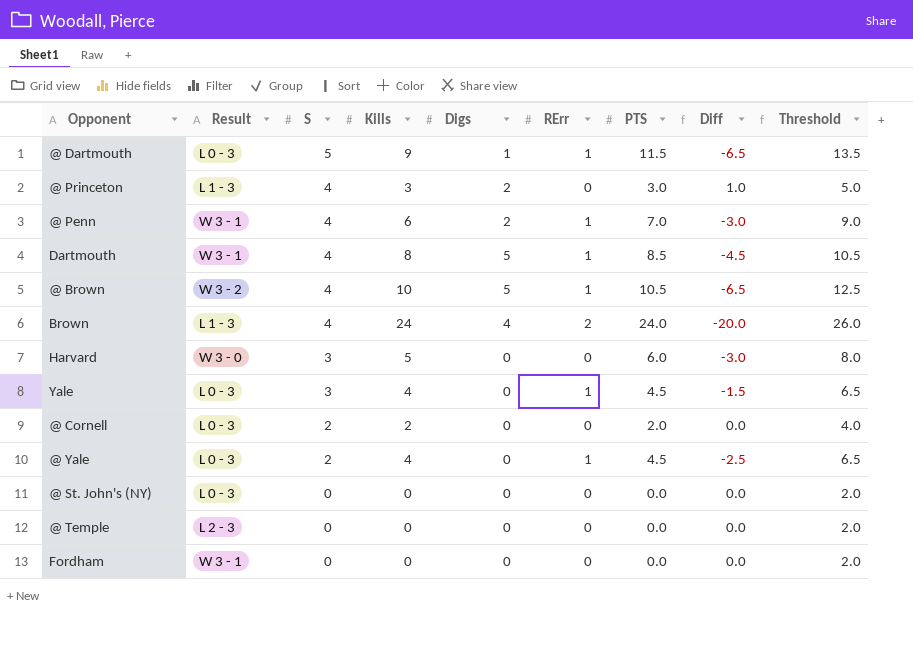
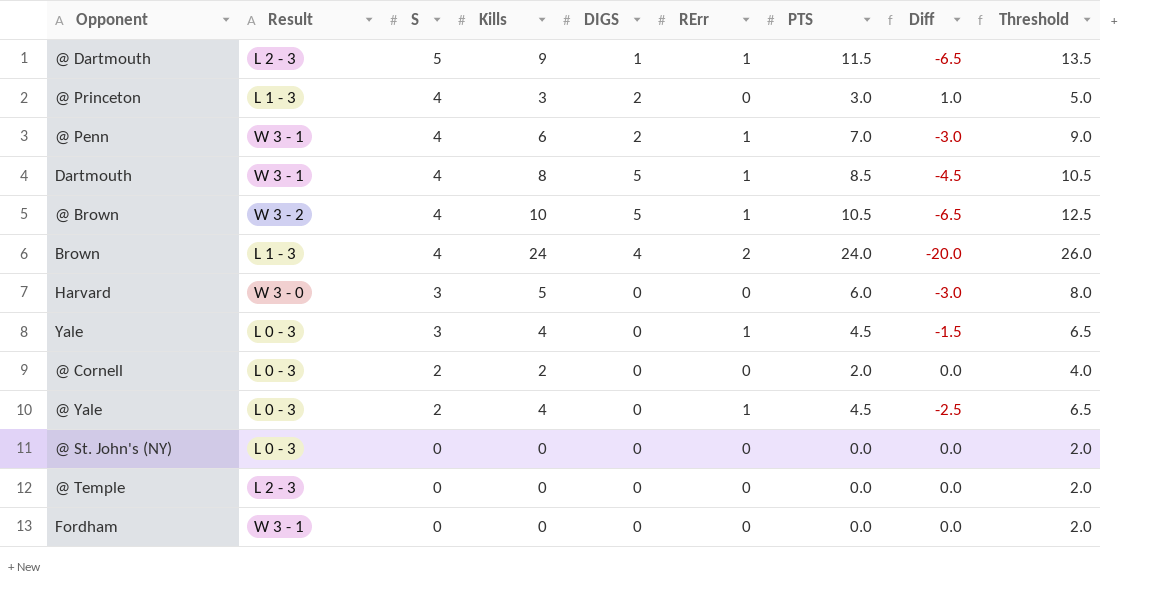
column name: Digs -> DIGS
@ Dartmouth | Result: L 0 - 3 -> L 2 - 3

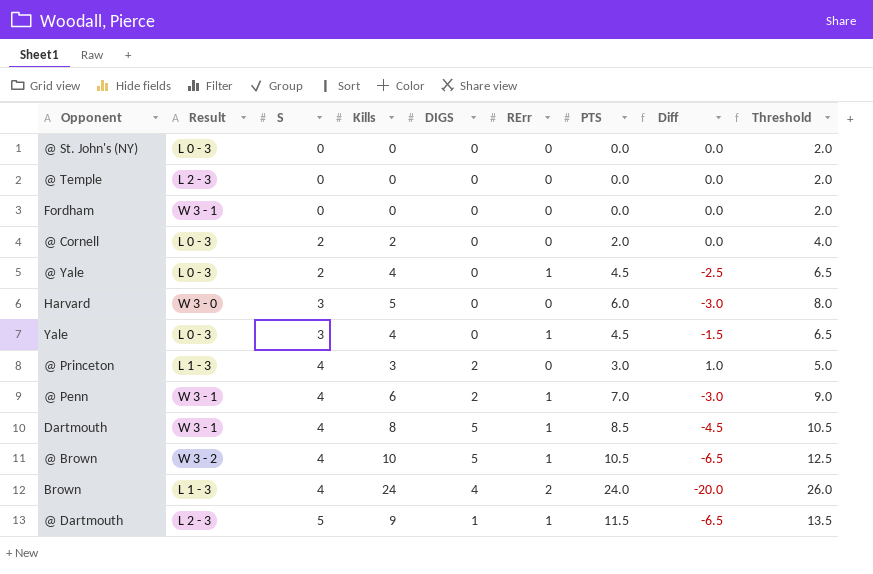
row order: S descending -> S ascending

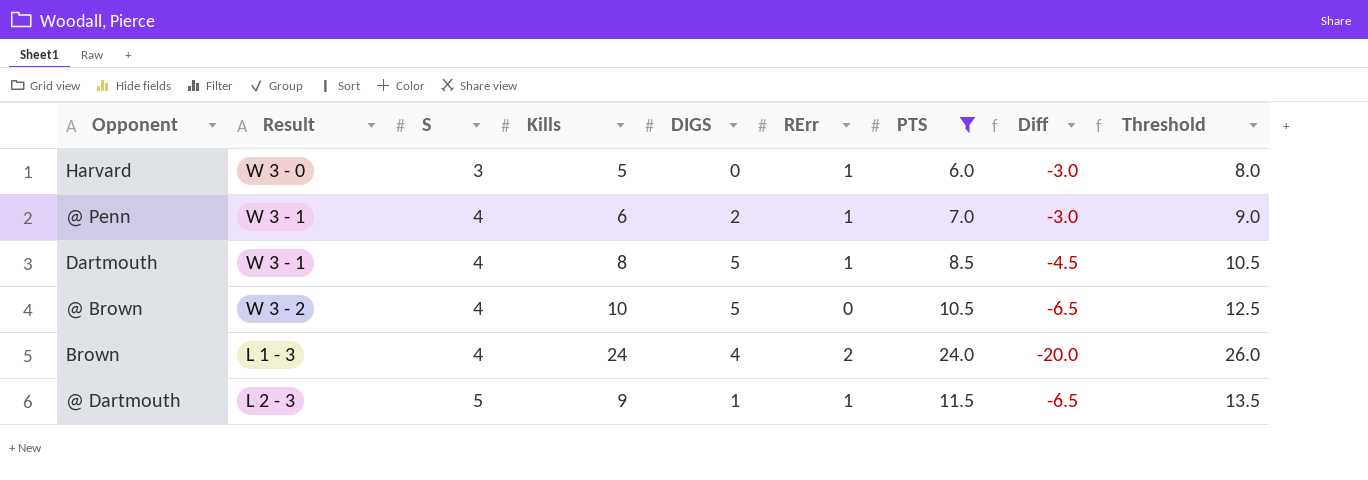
filter: none -> PTS >= 6.0
Harvard | RErr: 0 -> 1
@ Brown | RErr: 1 -> 0

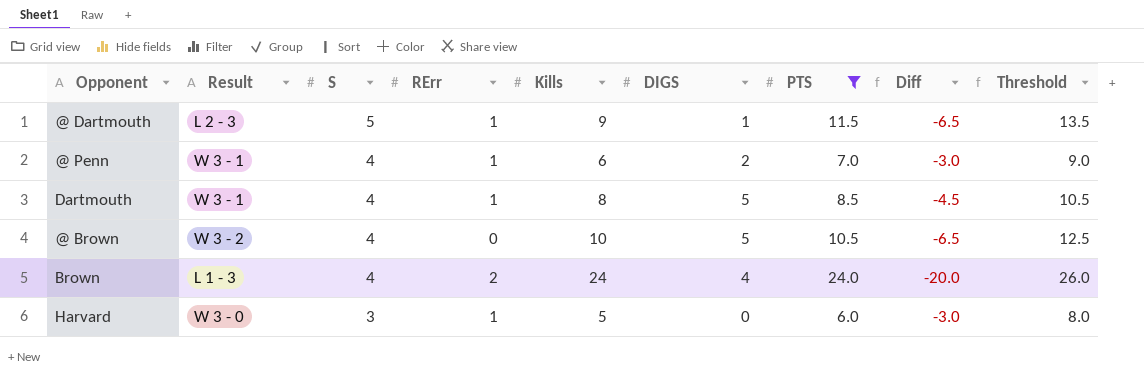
row order: S ascending -> S descending
column RErr | position: 6 -> 4

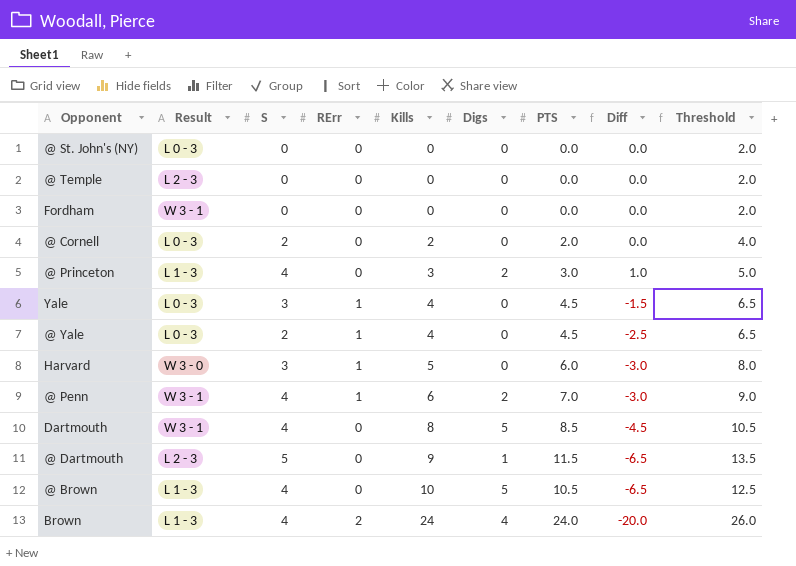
filter: PTS >= 6.0 -> none
row order: S descending -> Kills ascending
column name: DIGS -> Digs
Dartmouth | RErr: 1 -> 0
@ Dartmouth | RErr: 1 -> 0
@ Brown | Result: W 3 - 2 -> L 1 - 3

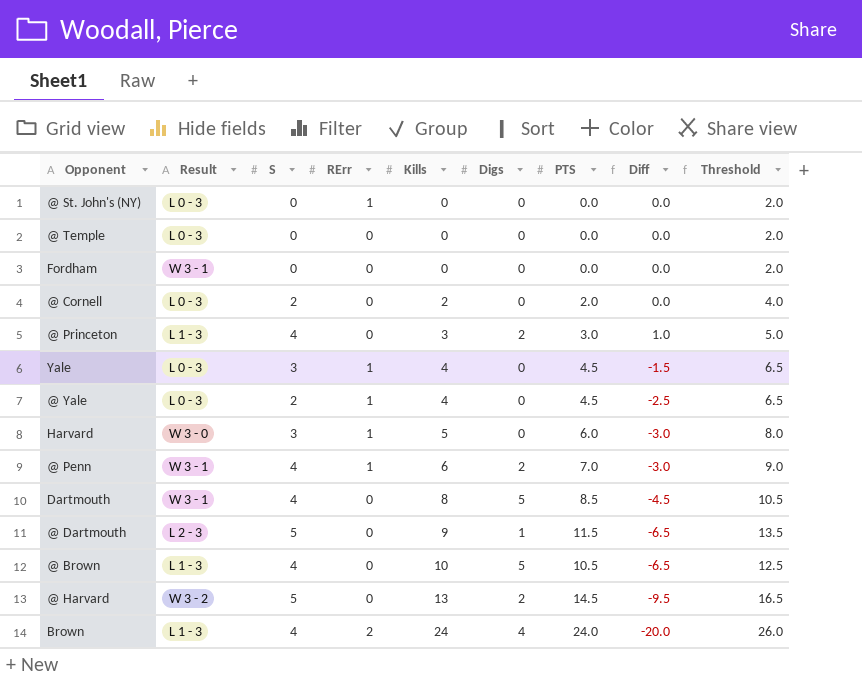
@ St. John's (NY) | RErr: 0 -> 1
@ Temple | Result: L 2 - 3 -> L 0 - 3
row @ Harvard: none -> W 3 - 2 | 5 | 0 | 13 | 2 | 14.5 | -9.5 | 16.5

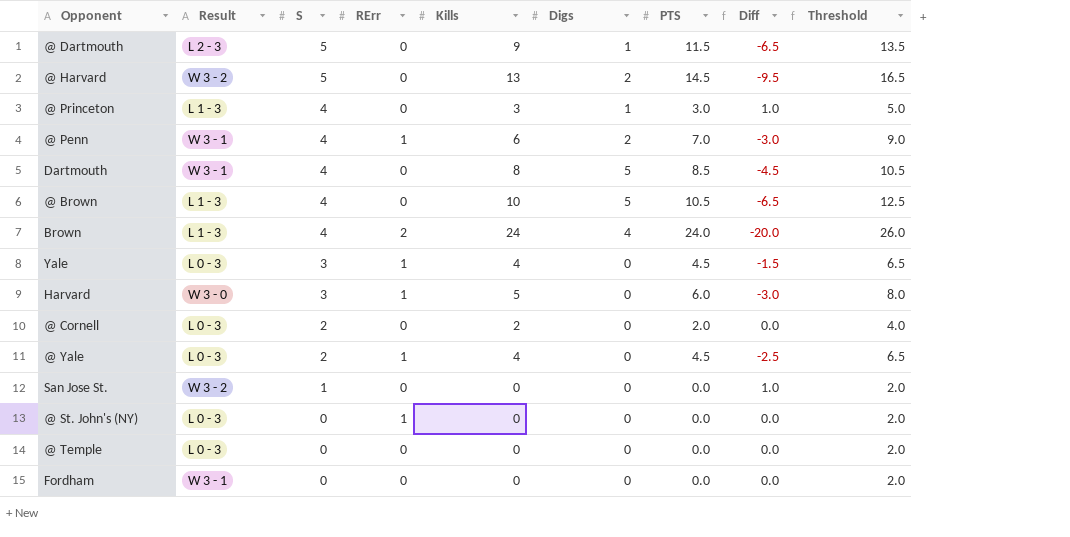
row order: Kills ascending -> S descending
@ Princeton | Digs: 2 -> 1
row San Jose St.: none -> W 3 - 2 | 1 | 0 | 0 | 0 | 0.0 | 1.0 | 2.0

